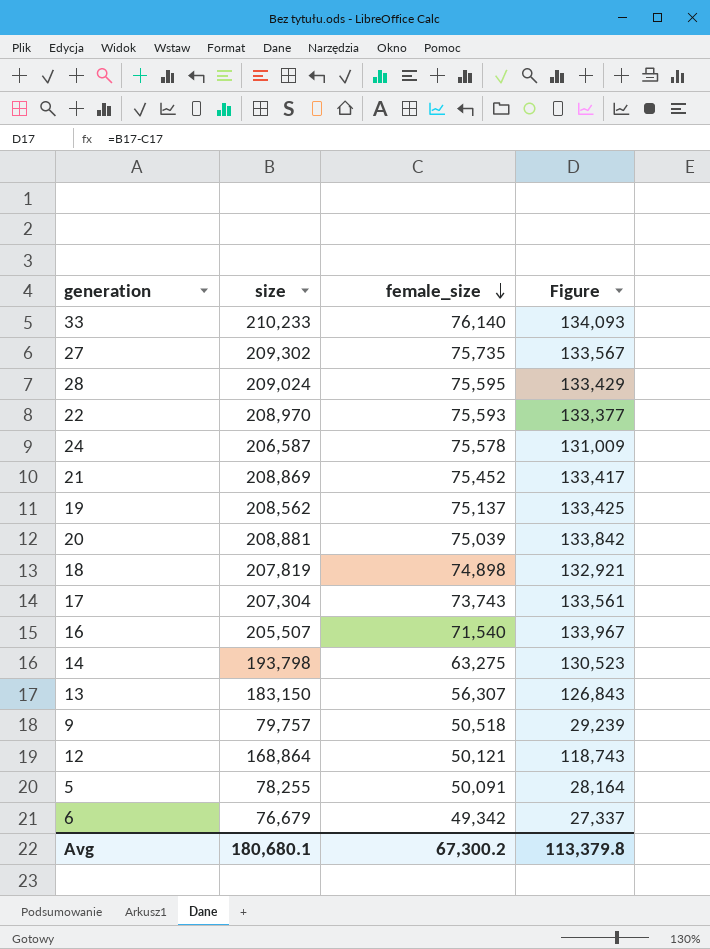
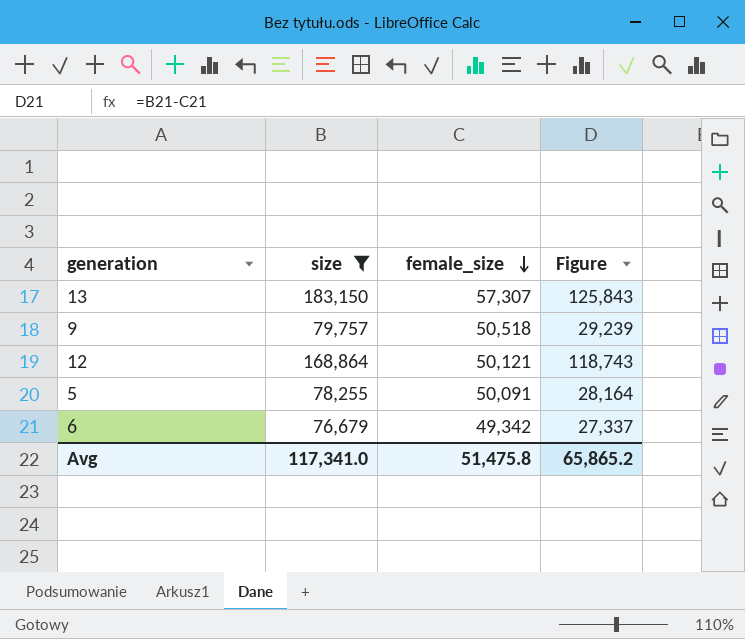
filter: none -> size <= 183,150
13 | female_size: 56,307 -> 57,307
13 | Figure: 126,843 -> 125,843
Avg | size: 180,680.1 -> 117,341.0
Avg | female_size: 67,300.2 -> 51,475.8
Avg | Figure: 113,379.8 -> 65,865.2

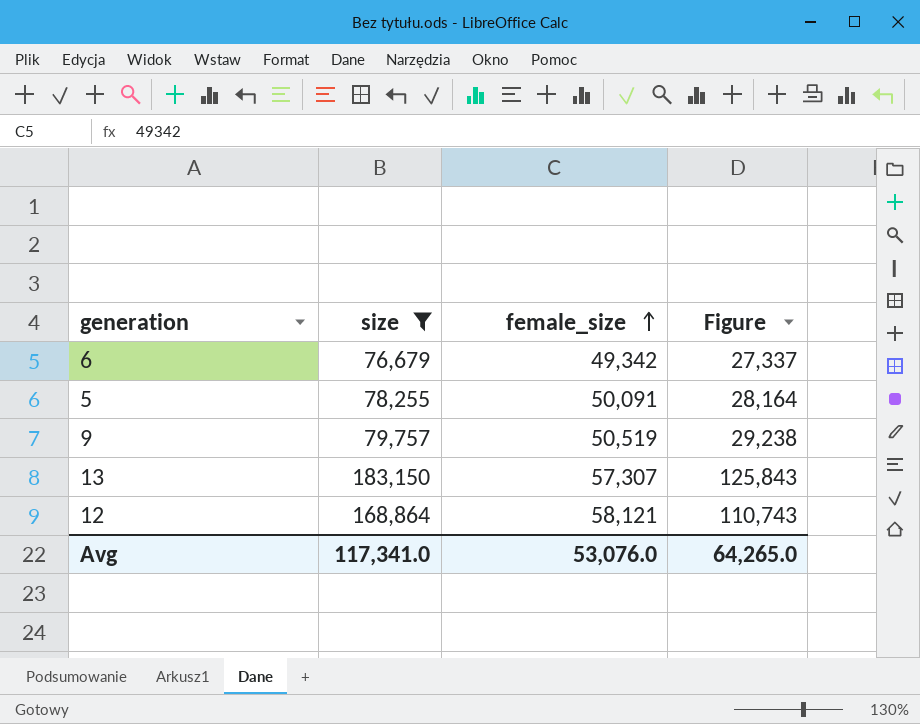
row order: female_size descending -> female_size ascending
9 | female_size: 50,518 -> 50,519
9 | Figure: 29,239 -> 29,238
12 | female_size: 50,121 -> 58,121
12 | Figure: 118,743 -> 110,743
Avg | female_size: 51,475.8 -> 53,076.0
Avg | Figure: 65,865.2 -> 64,265.0

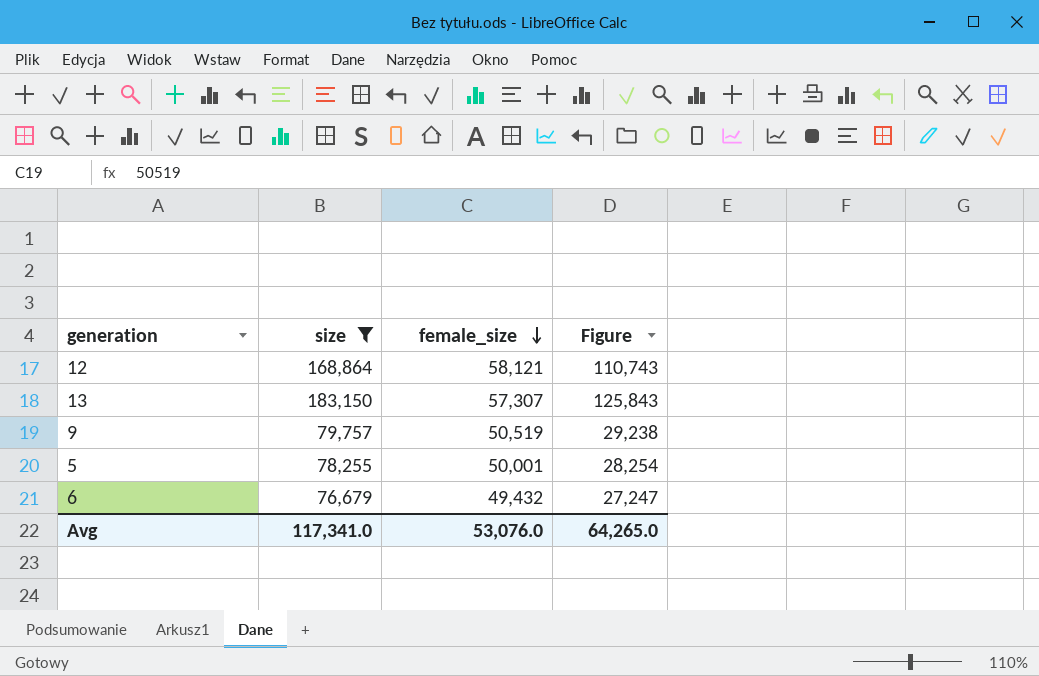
row order: female_size ascending -> female_size descending
5 | female_size: 50,091 -> 50,001
5 | Figure: 28,164 -> 28,254
6 | female_size: 49,342 -> 49,432
6 | Figure: 27,337 -> 27,247

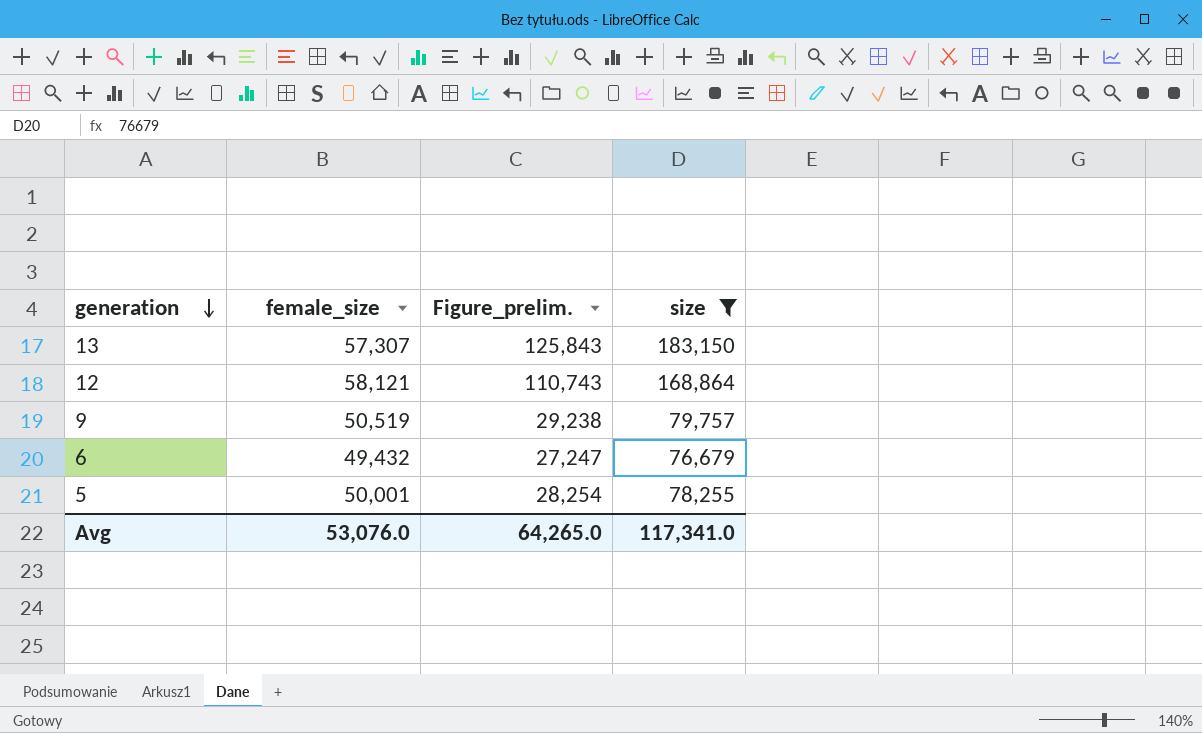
row order: female_size descending -> generation descending
column name: Figure -> Figure_prelim.
column size | position: 2 -> 4

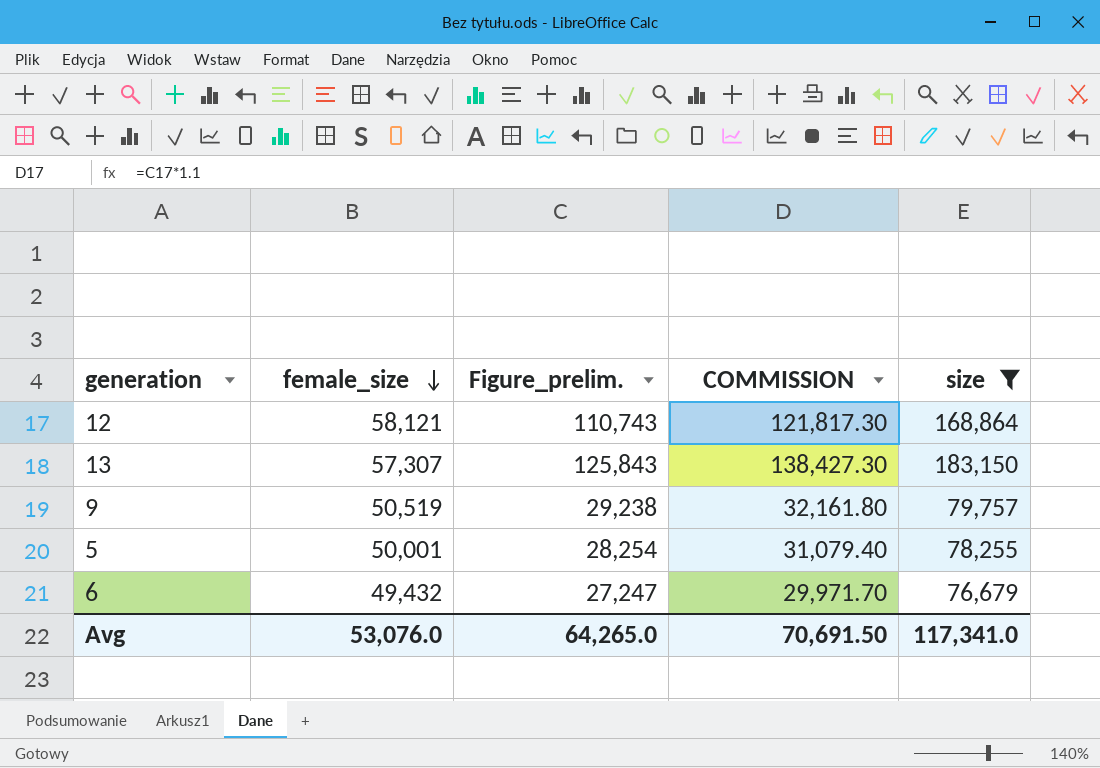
row order: generation descending -> female_size descending
column COMMISSION | formula: none -> [Figure_prelim.] * 1.1

